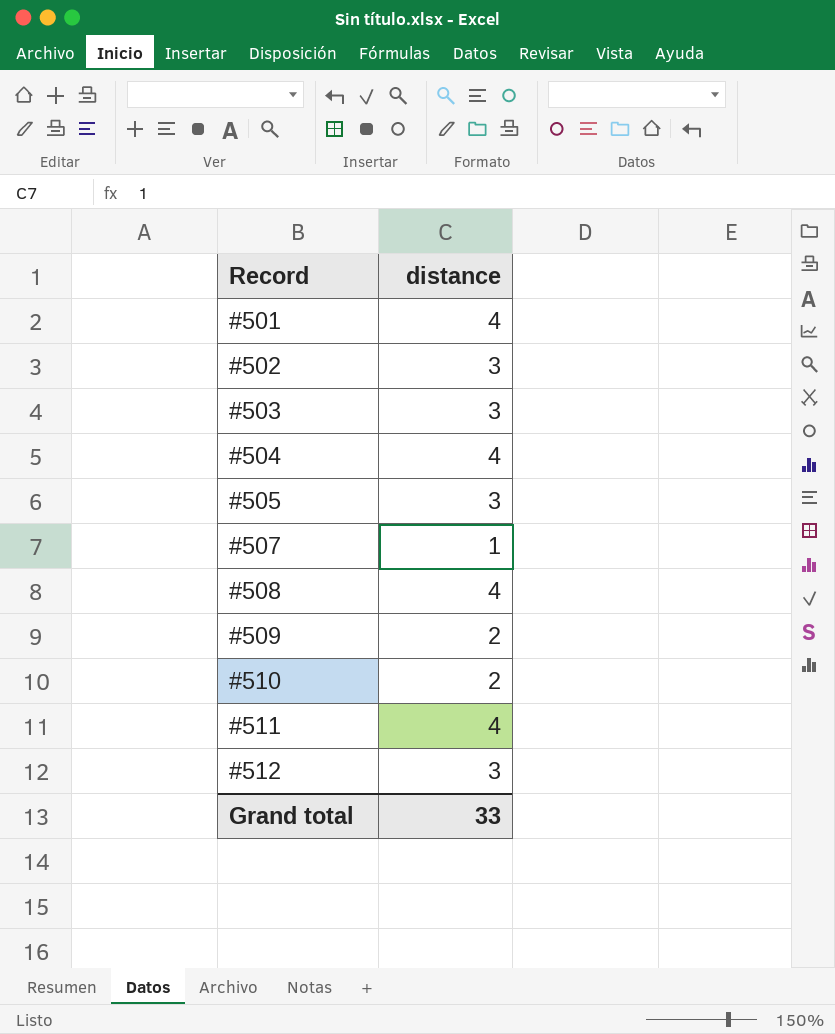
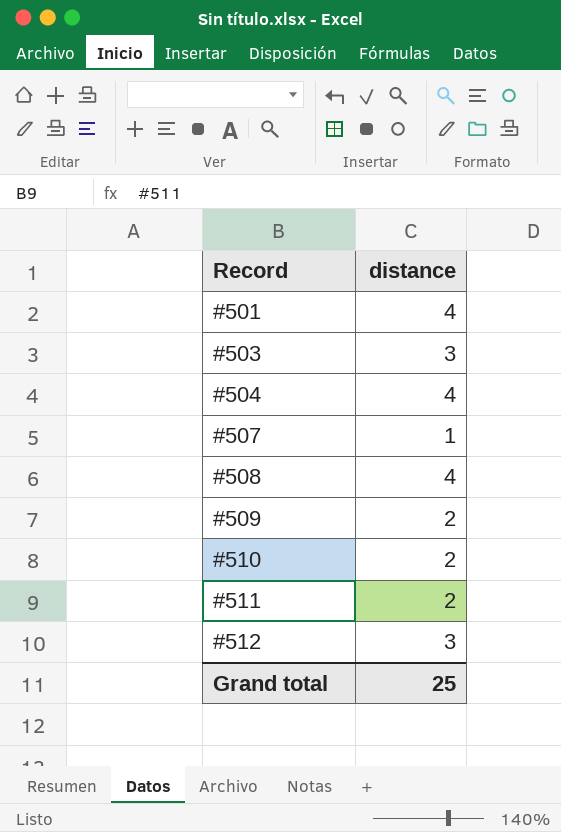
row #502: 3 -> none
row #505: 3 -> none
#511 | distance: 4 -> 2
Grand total | distance: 33 -> 25

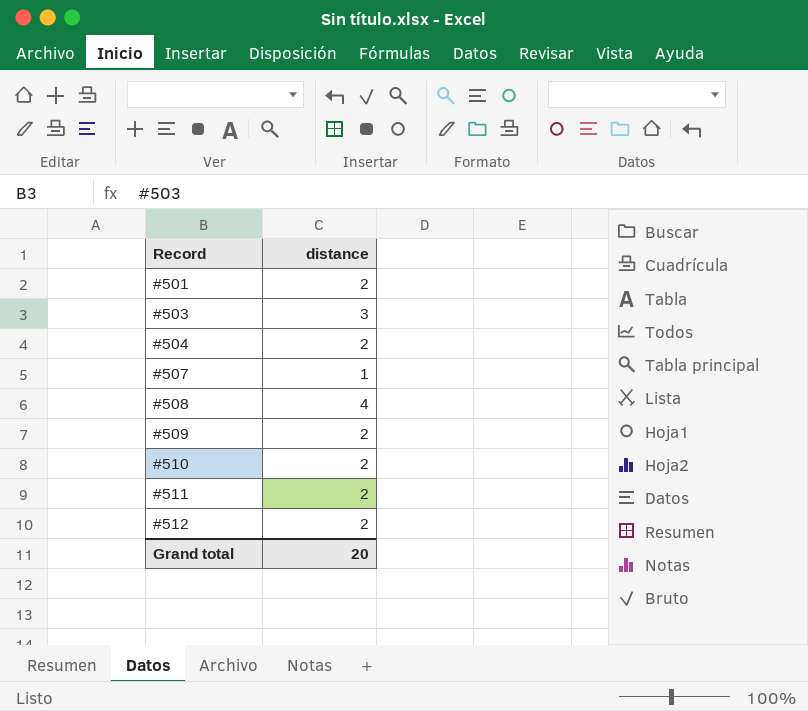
#501 | distance: 4 -> 2
#504 | distance: 4 -> 2
#512 | distance: 3 -> 2
Grand total | distance: 25 -> 20

